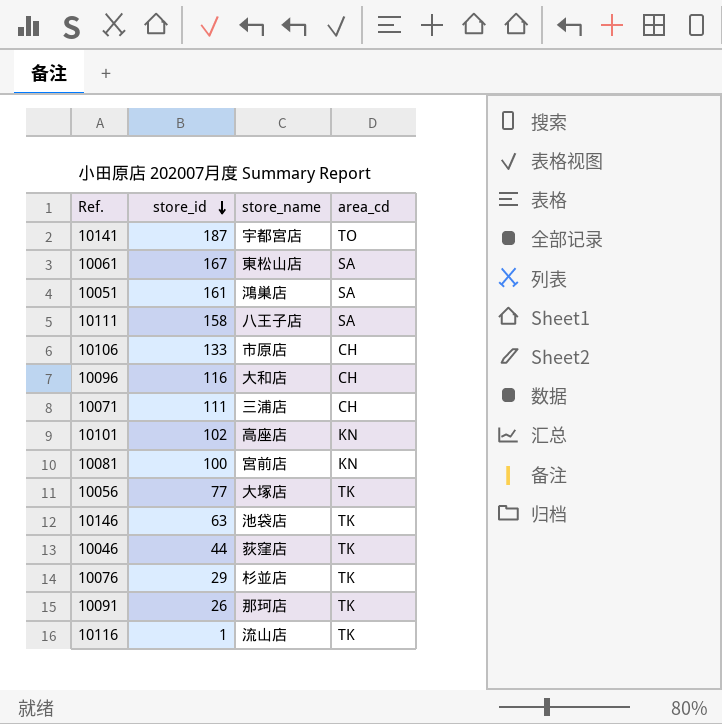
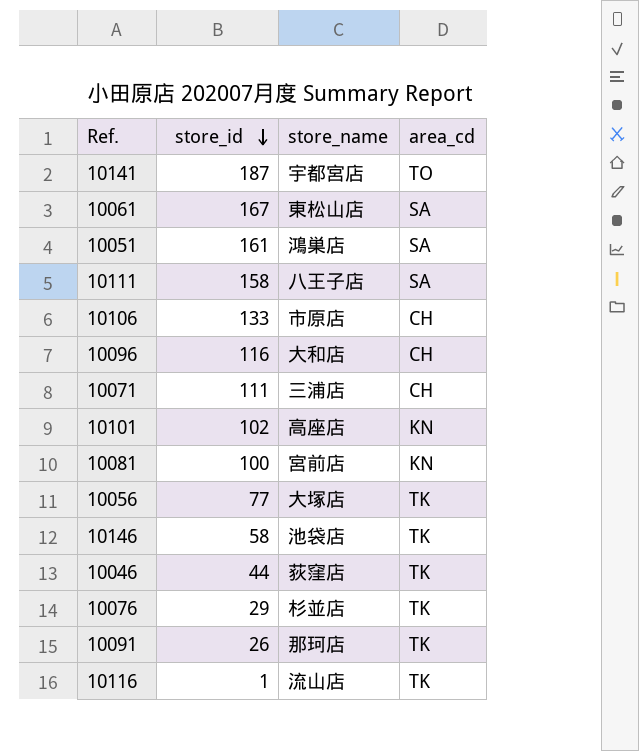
10146 | store_id: 63 -> 58

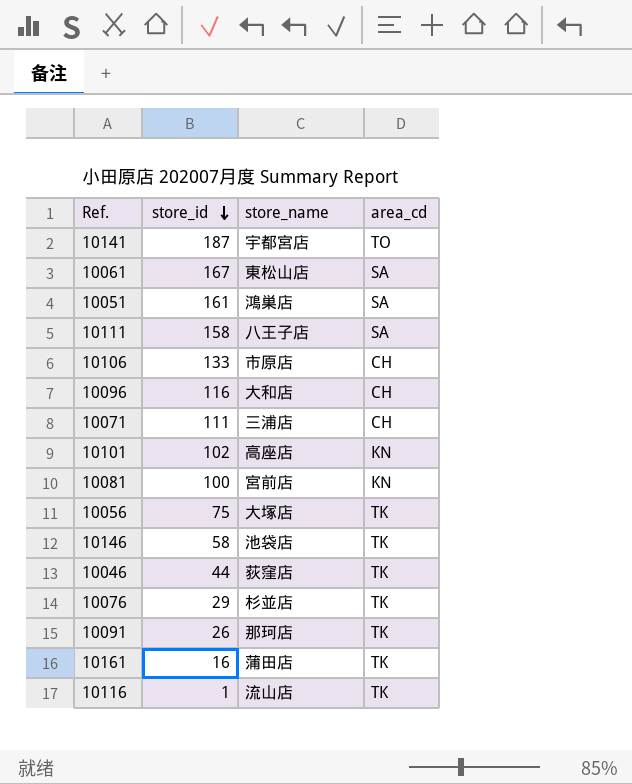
10056 | store_id: 77 -> 75
row 10161: none -> 16 | 蒲田店 | TK

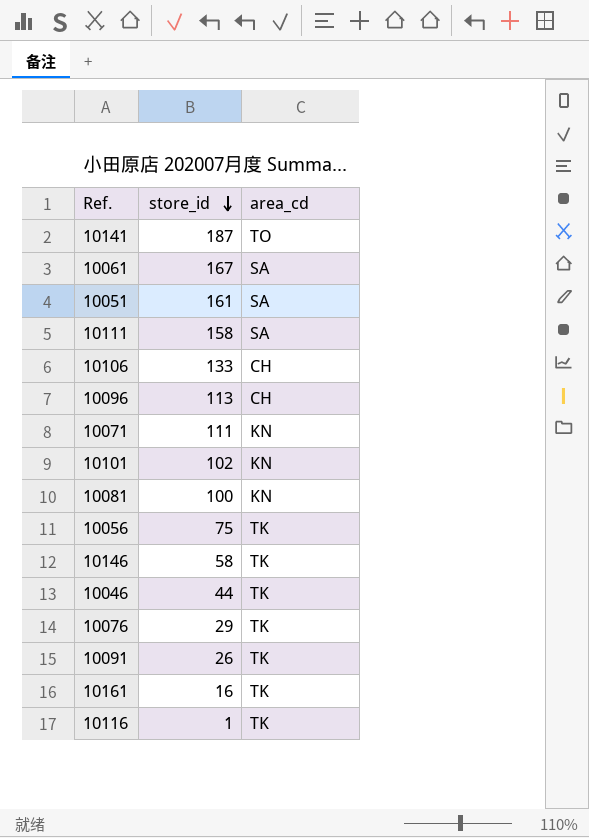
column store_name | position: 3 -> none
10096 | store_id: 116 -> 113
10071 | area_cd: CH -> KN

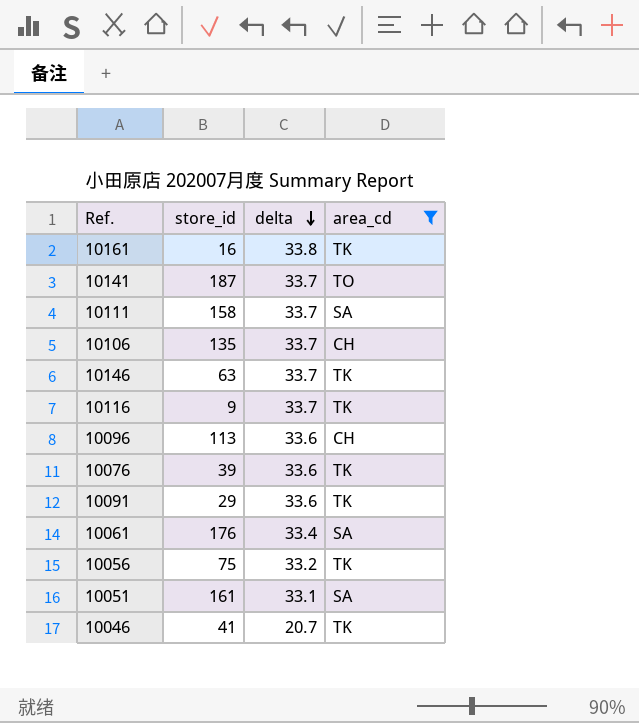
filter: none -> area_cd != KN
row order: store_id descending -> delta descending
column delta | position: none -> 3
10106 | store_id: 133 -> 135
10146 | store_id: 58 -> 63
10116 | store_id: 1 -> 9
10076 | store_id: 29 -> 39
10091 | store_id: 26 -> 29
10061 | store_id: 167 -> 176
10046 | store_id: 44 -> 41

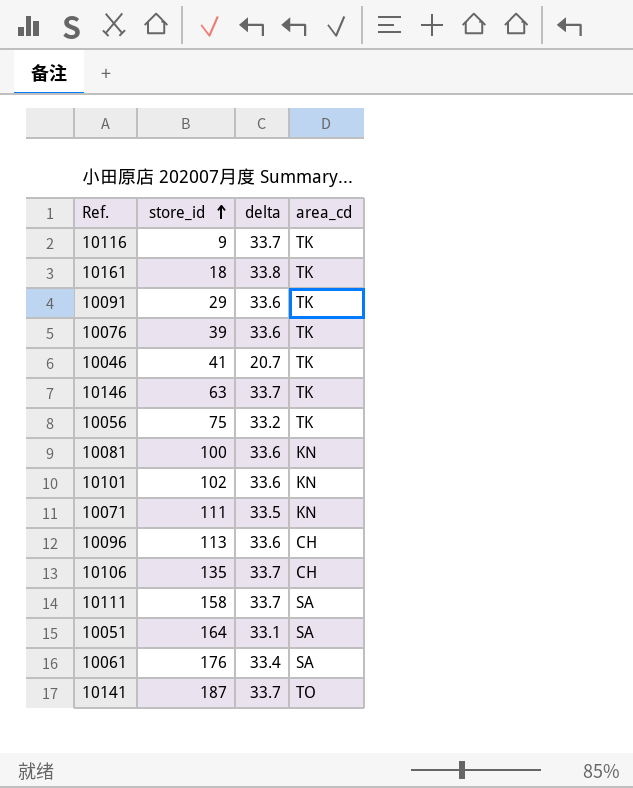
filter: area_cd != KN -> none
row order: delta descending -> store_id ascending
10161 | store_id: 16 -> 18
10051 | store_id: 161 -> 164

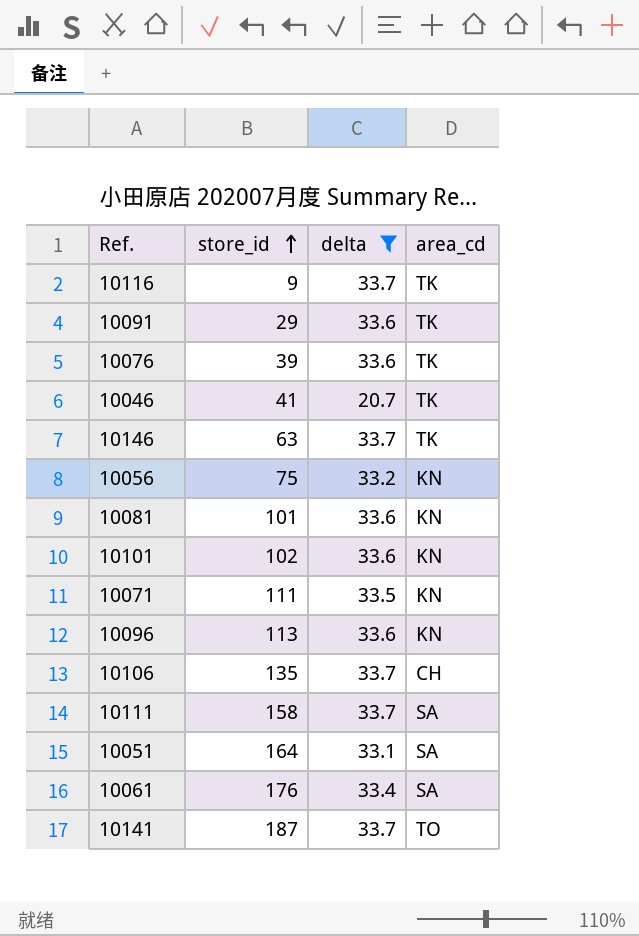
filter: none -> delta != 33.8
10056 | area_cd: TK -> KN
10081 | store_id: 100 -> 101
10096 | area_cd: CH -> KN

